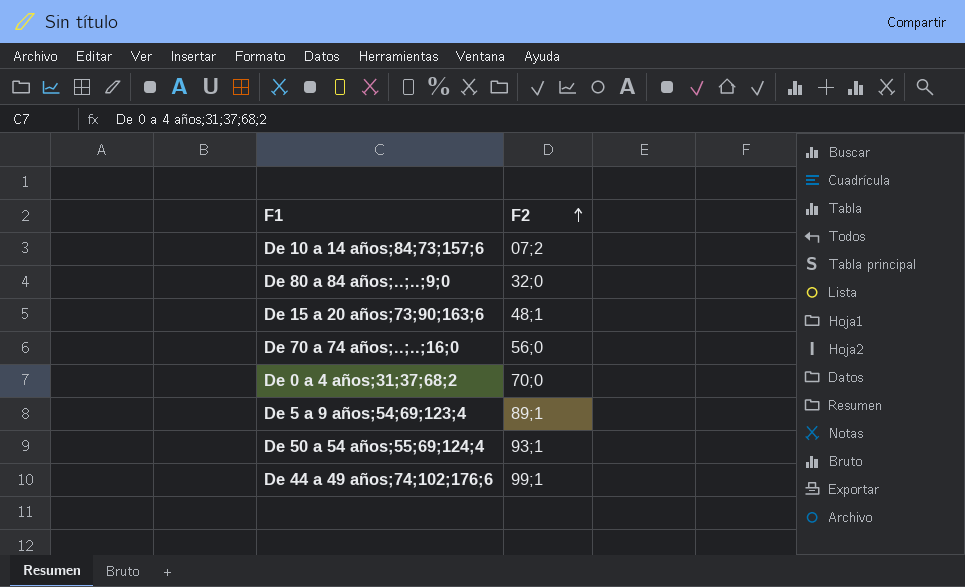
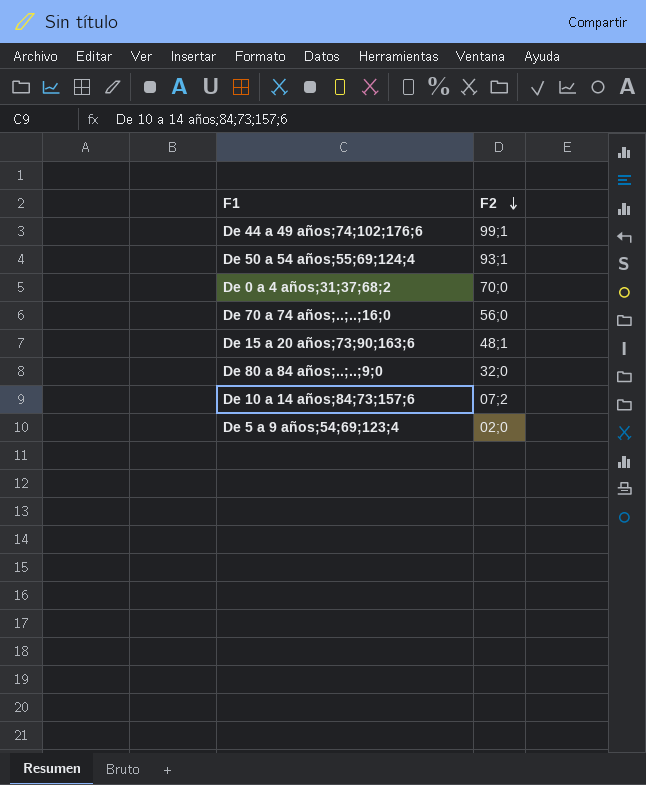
row order: F2 ascending -> F2 descending
De 5 a 9 años;54;69;123;4 | F2: 89;1 -> 02;0

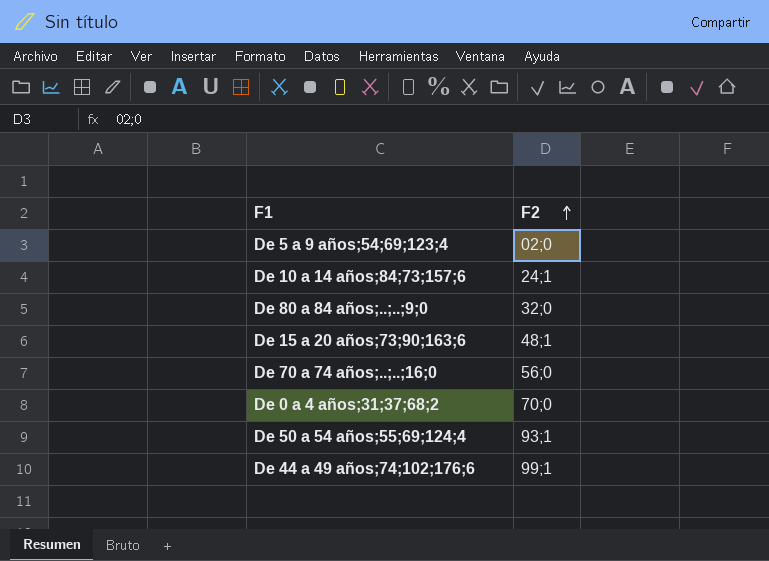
row order: F2 descending -> F2 ascending
De 10 a 14 años;84;73;157;6 | F2: 07;2 -> 24;1

